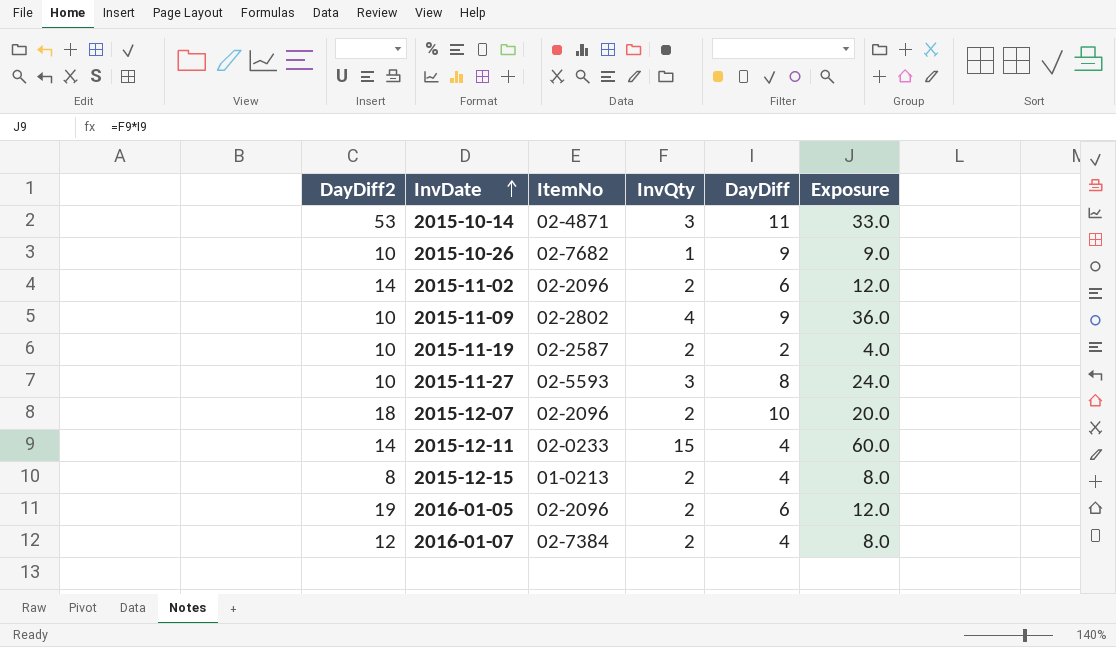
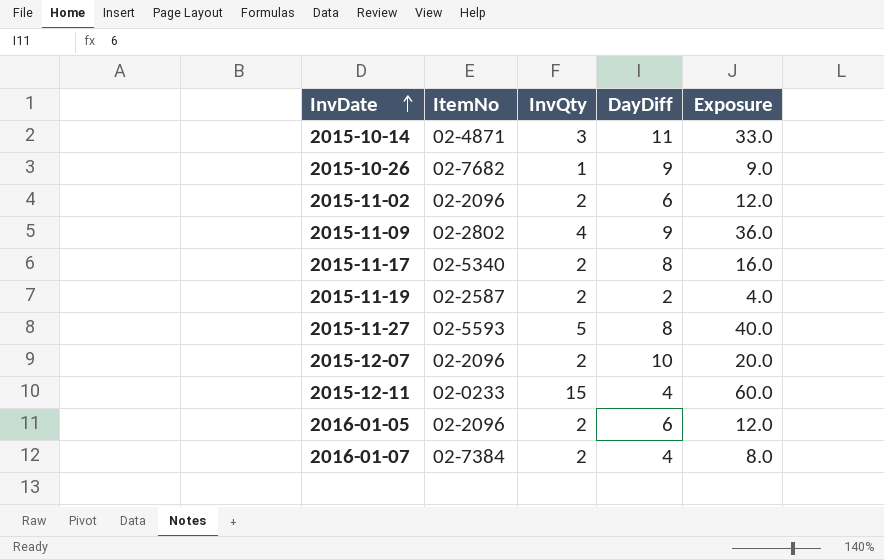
column DayDiff2 | position: 1 -> none
row 2015-12-15: 8 | 01-0213 | 2 | 4 | 8.0 -> none
row 2015-11-17: none -> 02-5340 | 2 | 8 | 16.0
2015-11-27 | InvQty: 3 -> 5
2015-11-27 | Exposure: 24.0 -> 40.0

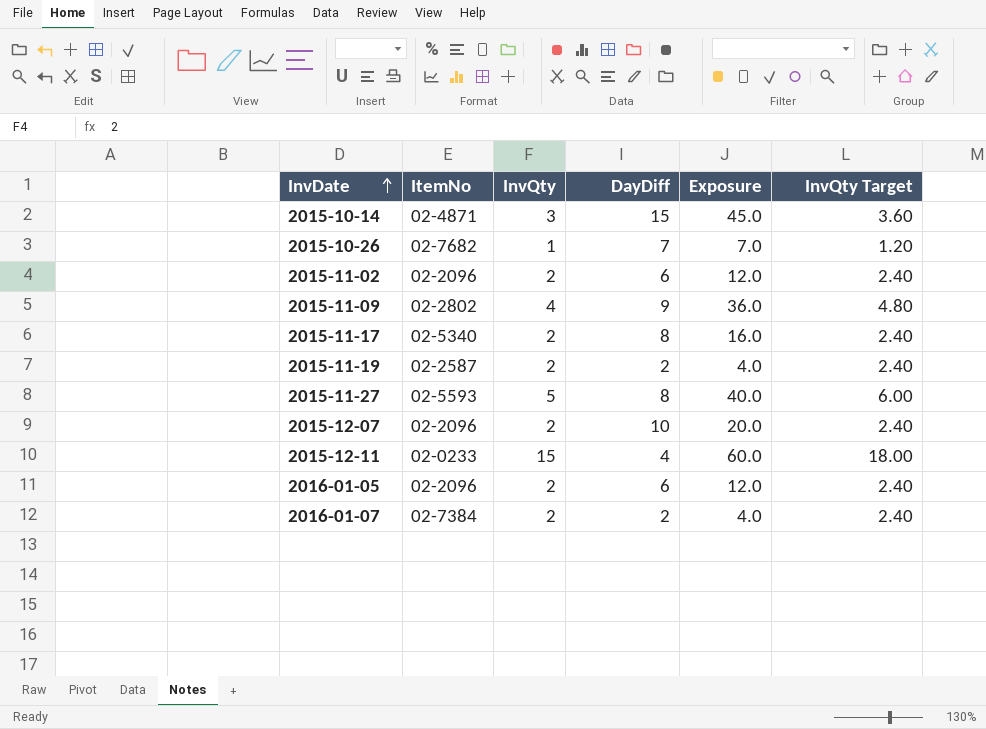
column InvQty Target | formula: none -> [InvQty] * 1.2
2015-10-14 | DayDiff: 11 -> 15
2015-10-14 | Exposure: 33.0 -> 45.0
2015-10-26 | DayDiff: 9 -> 7
2015-10-26 | Exposure: 9.0 -> 7.0
2016-01-07 | DayDiff: 4 -> 2
2016-01-07 | Exposure: 8.0 -> 4.0

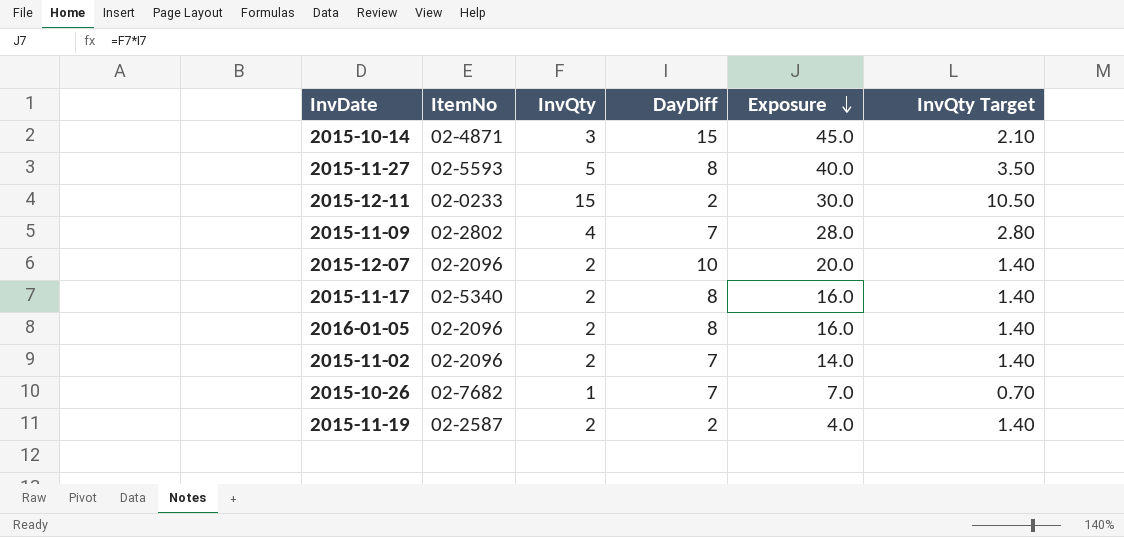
row order: InvDate ascending -> Exposure descending
column InvQty Target | formula: [InvQty] * 1.2 -> [InvQty] * 0.7
row 2016-01-07: 02-7384 | 2 | 2 | 4.0 | 2.40 -> none
2015-12-11 | DayDiff: 4 -> 2
2015-12-11 | Exposure: 60.0 -> 30.0
2015-11-09 | DayDiff: 9 -> 7
2015-11-09 | Exposure: 36.0 -> 28.0
2016-01-05 | DayDiff: 6 -> 8
2016-01-05 | Exposure: 12.0 -> 16.0
2015-11-02 | DayDiff: 6 -> 7
2015-11-02 | Exposure: 12.0 -> 14.0

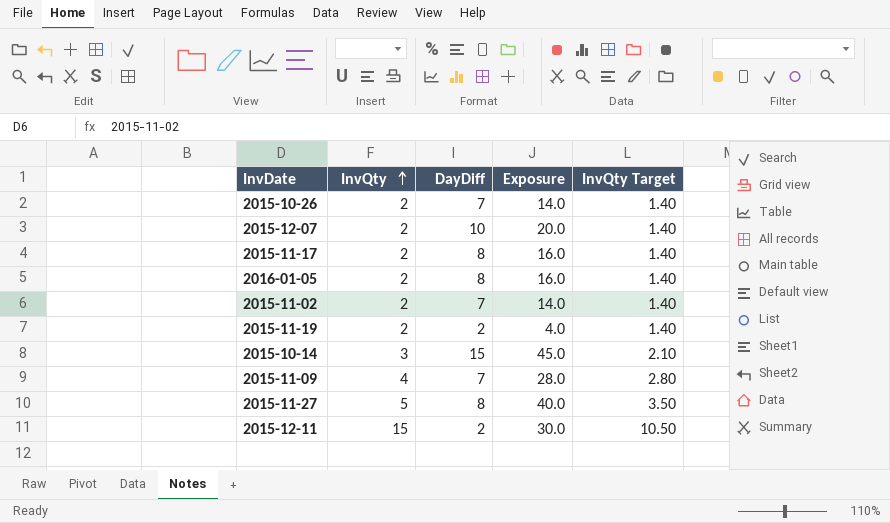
row order: Exposure descending -> InvQty ascending
column ItemNo | position: 2 -> none
2015-10-26 | InvQty: 1 -> 2
2015-10-26 | Exposure: 7.0 -> 14.0
2015-10-26 | InvQty Target: 0.70 -> 1.40

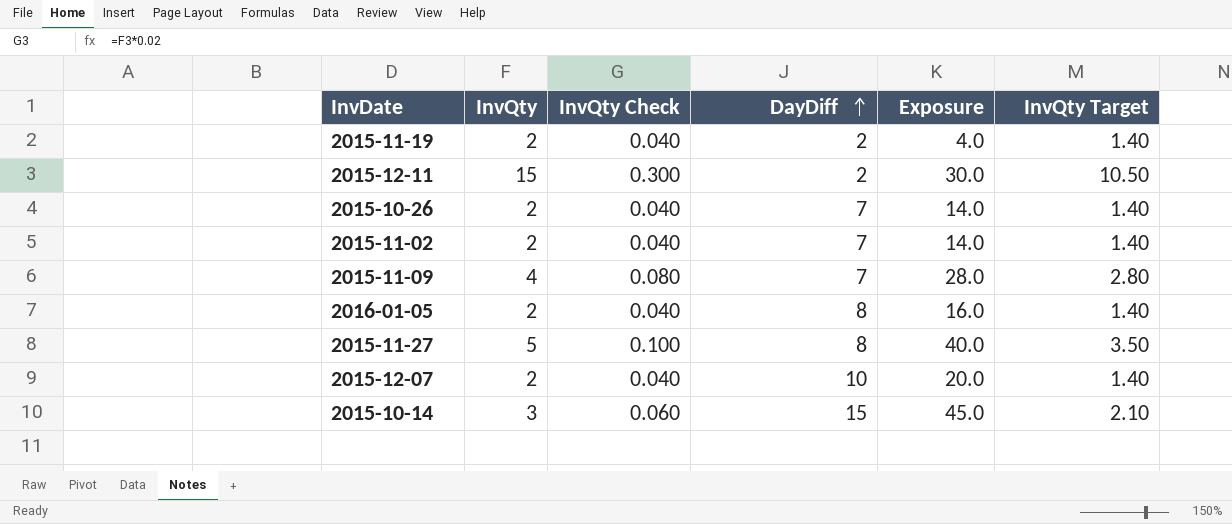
row order: InvQty ascending -> DayDiff ascending
column InvQty Check | formula: none -> [InvQty] * 0.02
row 2015-11-17: 2 | 8 | 16.0 | 1.40 -> none

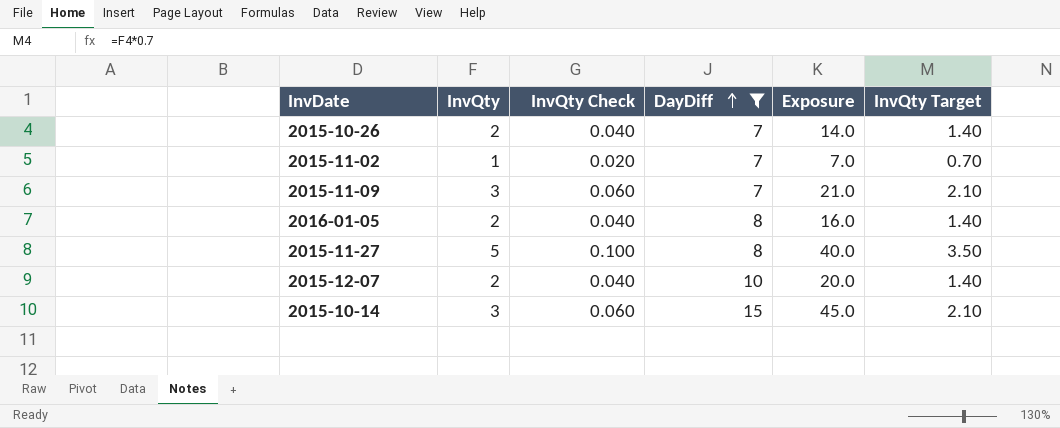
filter: none -> DayDiff != 2
2015-11-02 | InvQty: 2 -> 1
2015-11-02 | InvQty Check: 0.040 -> 0.020
2015-11-02 | Exposure: 14.0 -> 7.0
2015-11-02 | InvQty Target: 1.40 -> 0.70
2015-11-09 | InvQty: 4 -> 3
2015-11-09 | InvQty Check: 0.080 -> 0.060
2015-11-09 | Exposure: 28.0 -> 21.0
2015-11-09 | InvQty Target: 2.80 -> 2.10

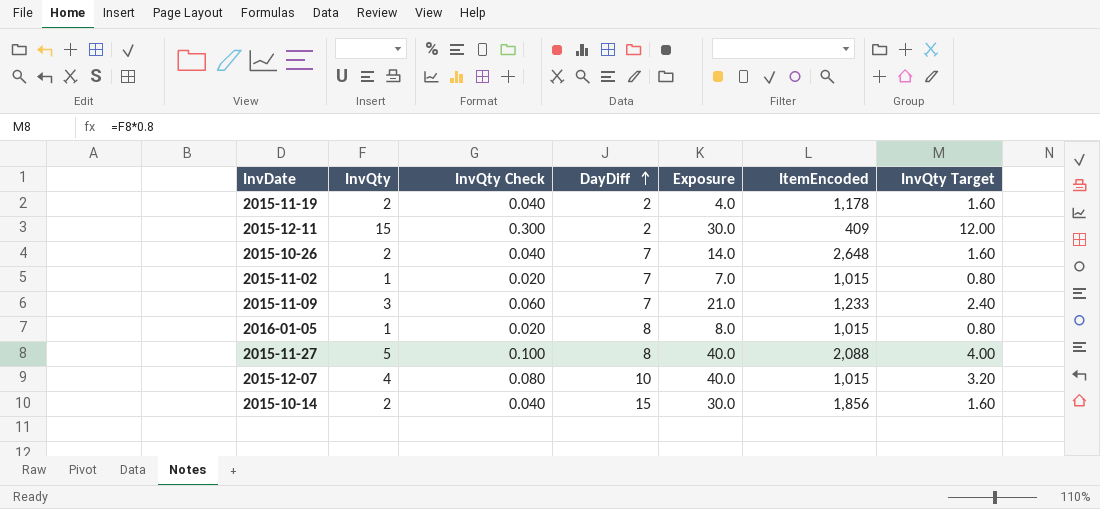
filter: DayDiff != 2 -> none
column ItemEncoded | position: none -> 6
column InvQty Target | formula: [InvQty] * 0.7 -> [InvQty] * 0.8
2016-01-05 | InvQty: 2 -> 1
2016-01-05 | InvQty Check: 0.040 -> 0.020
2016-01-05 | Exposure: 16.0 -> 8.0
2015-12-07 | InvQty: 2 -> 4
2015-12-07 | InvQty Check: 0.040 -> 0.080
2015-12-07 | Exposure: 20.0 -> 40.0
2015-10-14 | InvQty: 3 -> 2
2015-10-14 | InvQty Check: 0.060 -> 0.040
2015-10-14 | Exposure: 45.0 -> 30.0

